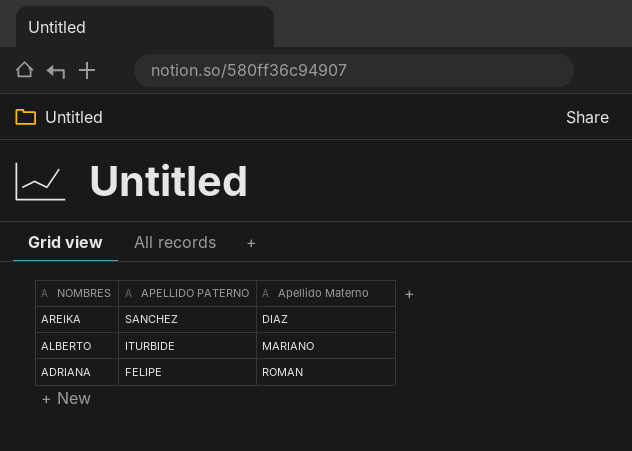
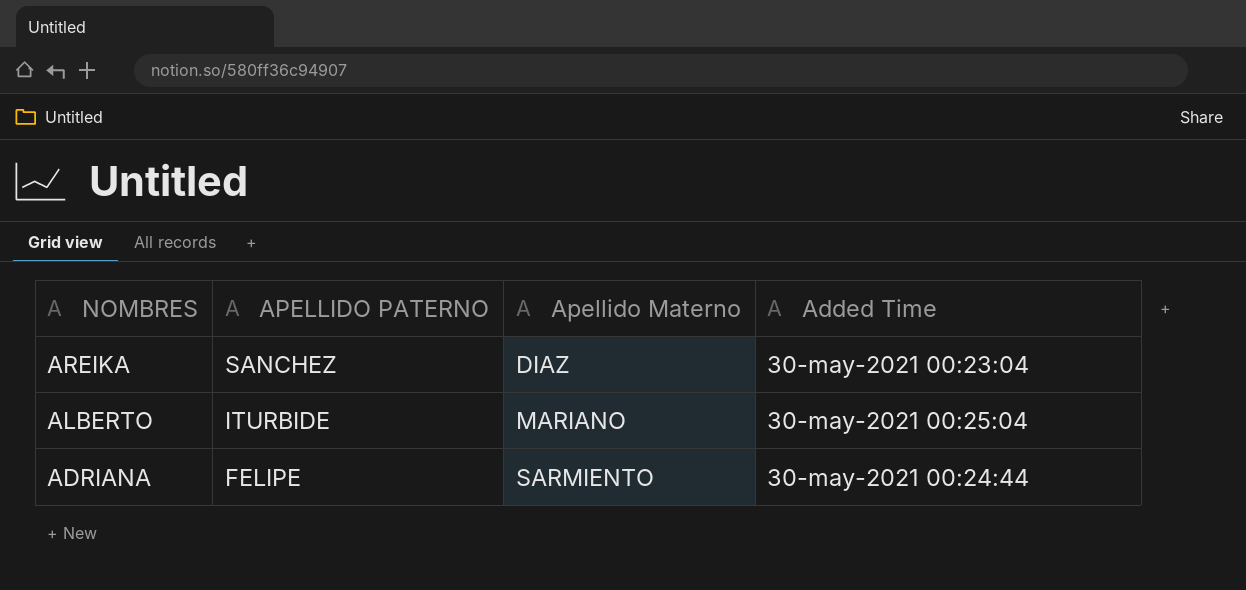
column Added Time | position: none -> 4
ADRIANA | Apellido Materno: ROMAN -> SARMIENTO

